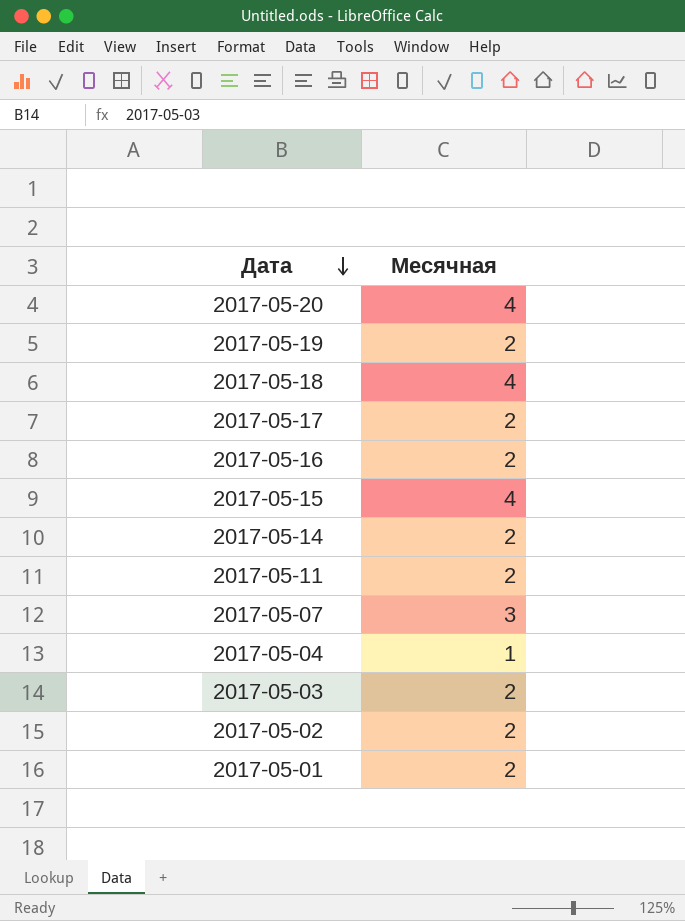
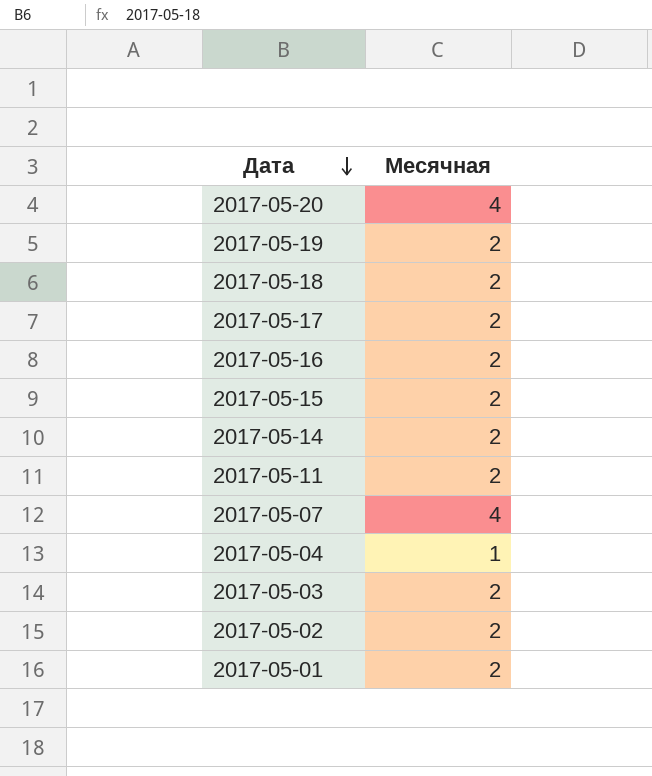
2017-05-18 | Месячная: 4 -> 2
2017-05-15 | Месячная: 4 -> 2
2017-05-07 | Месячная: 3 -> 4

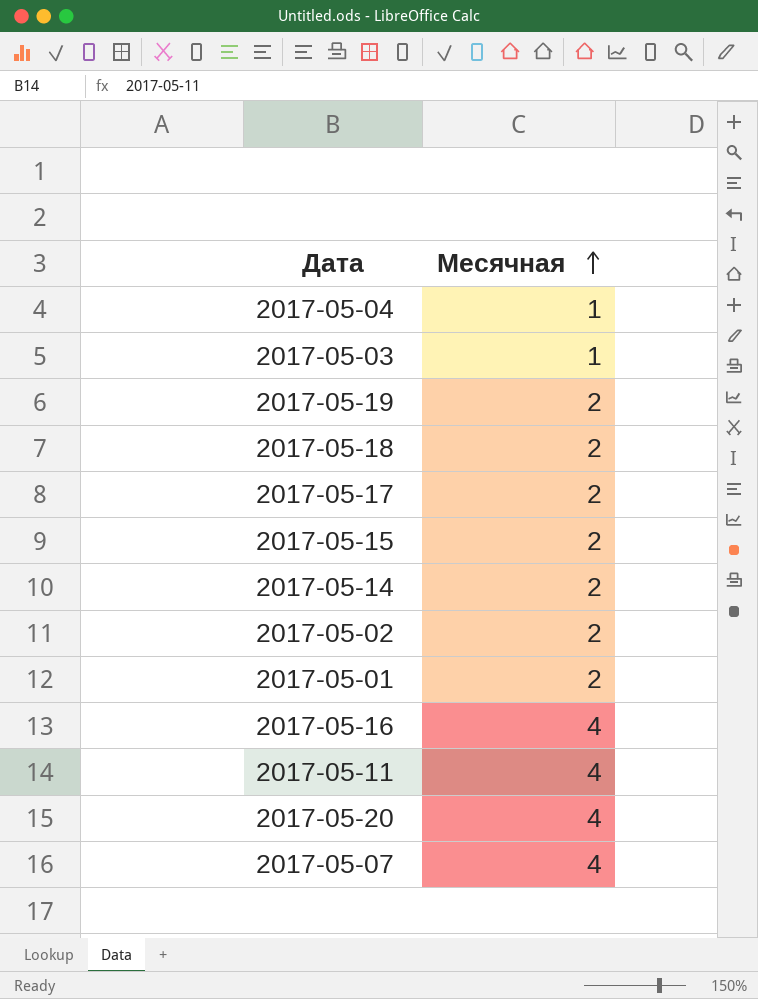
row order: Дата descending -> Месячная ascending
2017-05-03 | Месячная: 2 -> 1
2017-05-16 | Месячная: 2 -> 4
2017-05-11 | Месячная: 2 -> 4

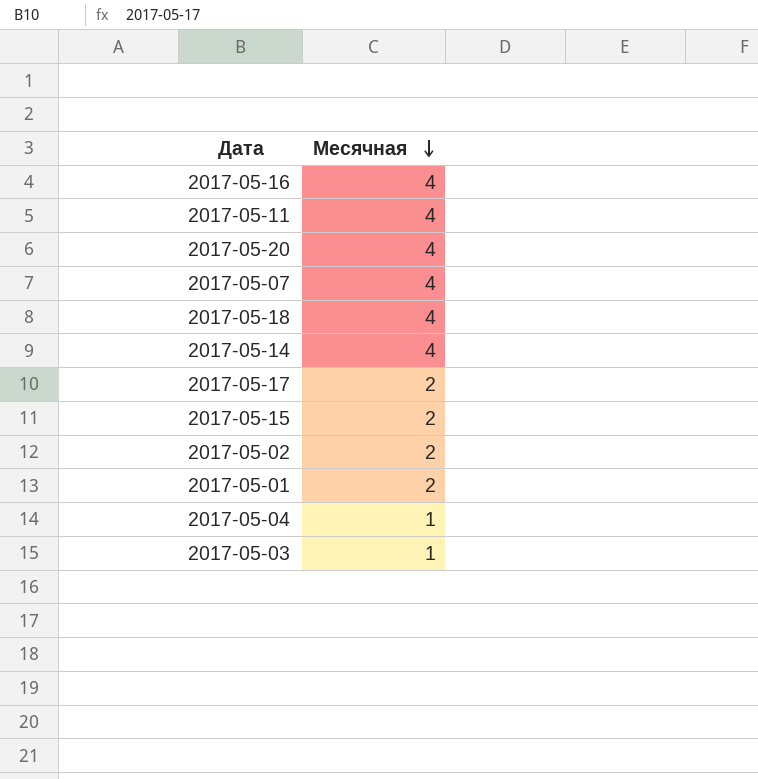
row order: Месячная ascending -> Месячная descending
row 2017-05-19: 2 -> none
2017-05-18 | Месячная: 2 -> 4
2017-05-14 | Месячная: 2 -> 4

